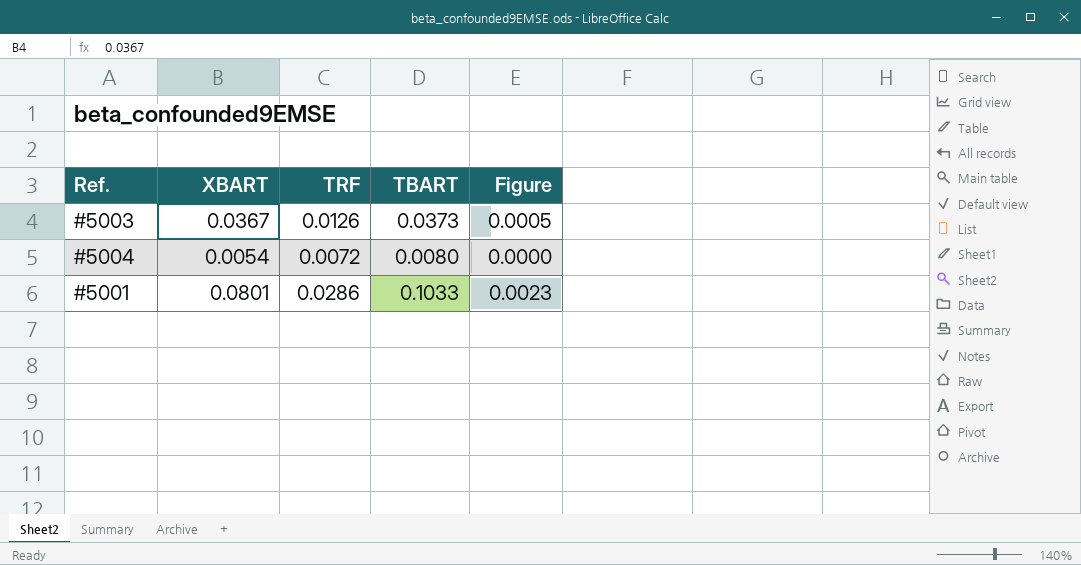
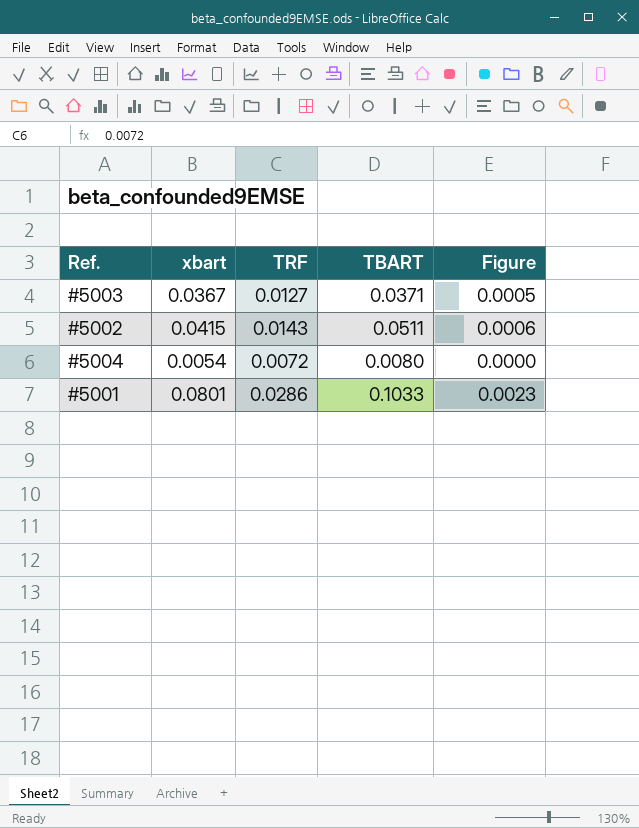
column name: XBART -> xbart
#5003 | TRF: 0.0126 -> 0.0127
#5003 | TBART: 0.0373 -> 0.0371
row #5002: none -> 0.0415 | 0.0143 | 0.0511 | 0.0006

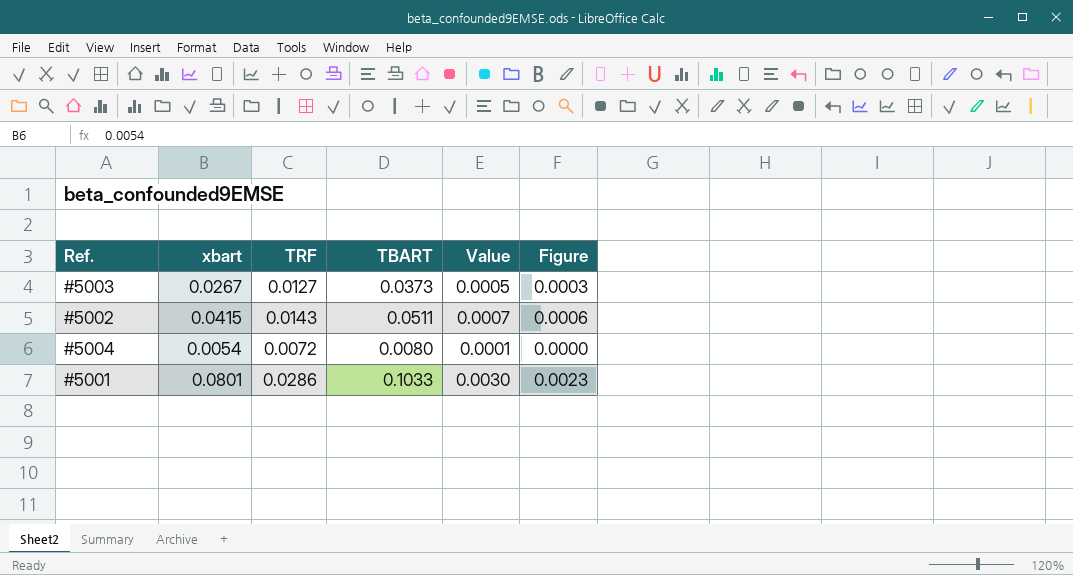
column Value | formula: none -> [TRF] * [TBART]
#5003 | xbart: 0.0367 -> 0.0267
#5003 | TBART: 0.0371 -> 0.0373
#5003 | Figure: 0.0005 -> 0.0003

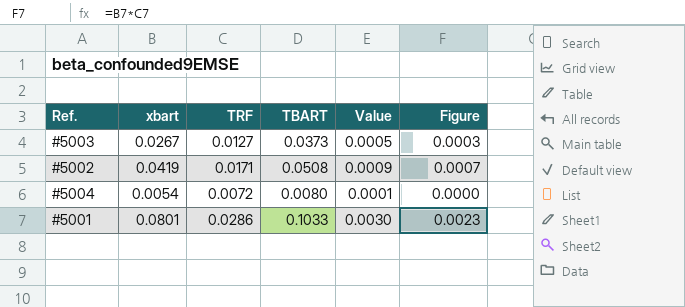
#5002 | xbart: 0.0415 -> 0.0419
#5002 | TRF: 0.0143 -> 0.0171
#5002 | TBART: 0.0511 -> 0.0508
#5002 | Value: 0.0007 -> 0.0009
#5002 | Figure: 0.0006 -> 0.0007

